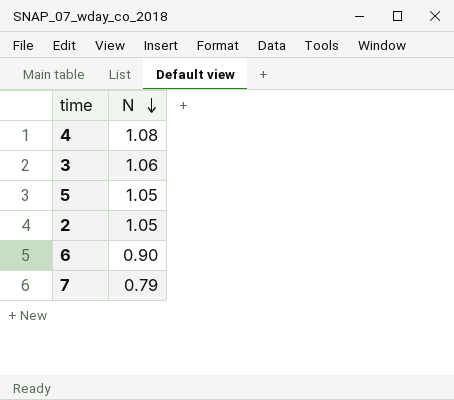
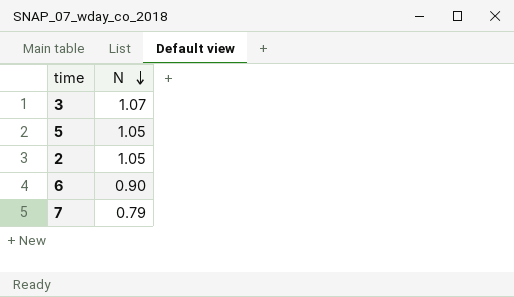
row 4: 1.08 -> none
3 | N: 1.06 -> 1.07

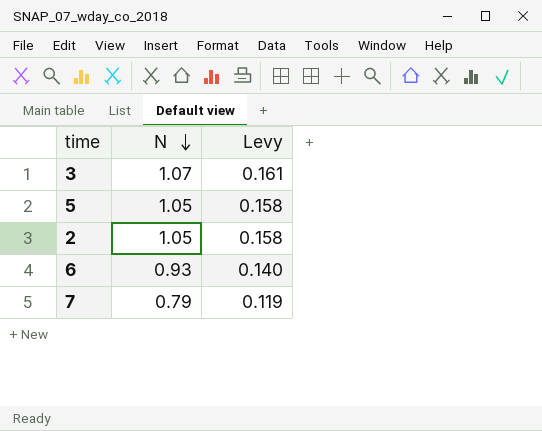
column Levy | formula: none -> [N] * 0.15
6 | N: 0.90 -> 0.93

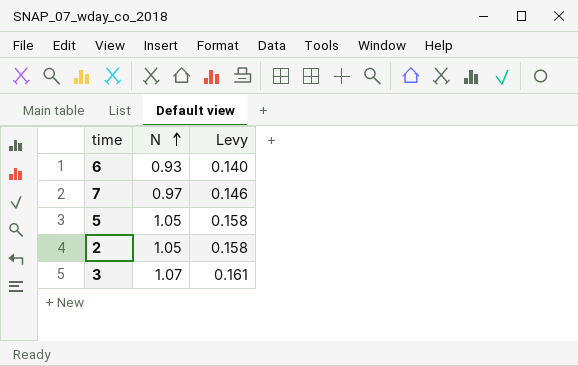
row order: N descending -> N ascending
7 | N: 0.79 -> 0.97
7 | Levy: 0.119 -> 0.146

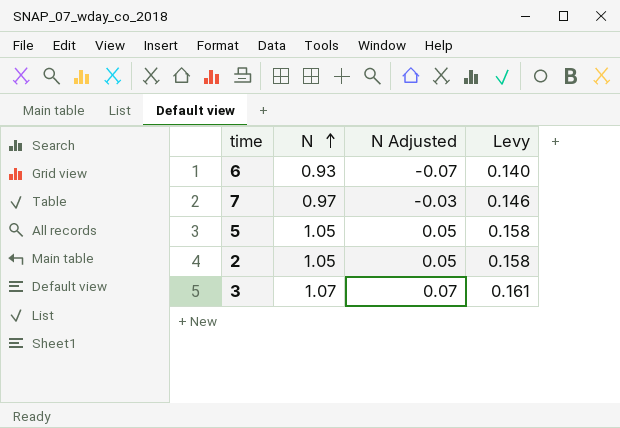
column N Adjusted | formula: none -> [N] - 1

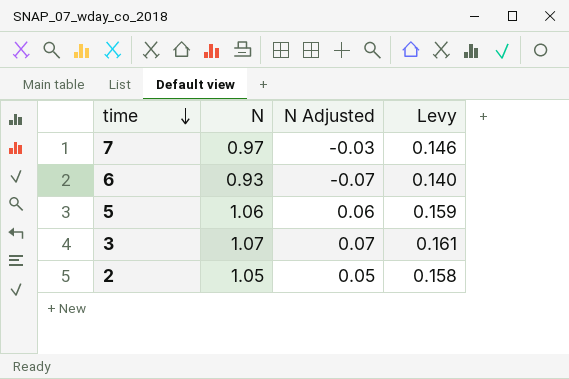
row order: N ascending -> time descending
5 | N: 1.05 -> 1.06
5 | N Adjusted: 0.05 -> 0.06
5 | Levy: 0.158 -> 0.159

